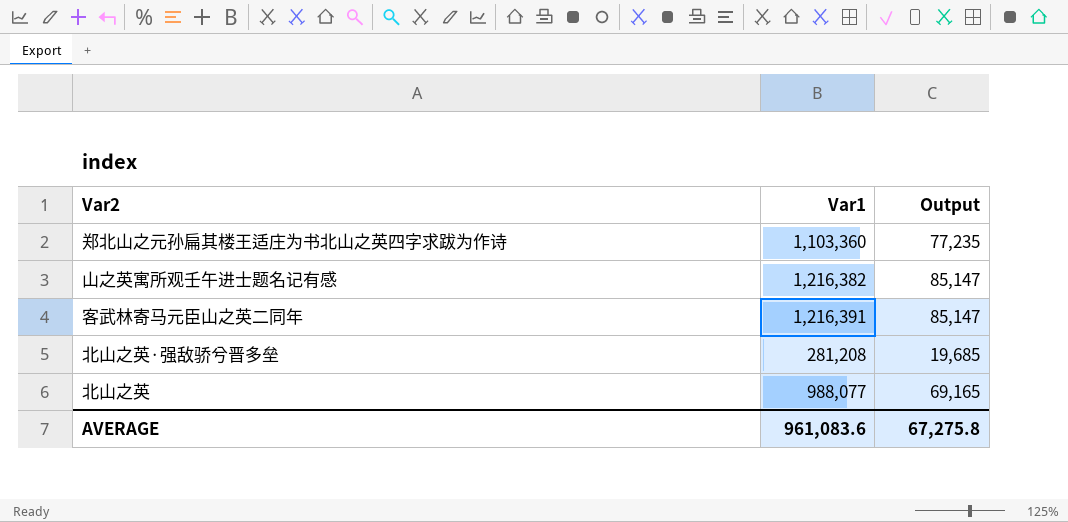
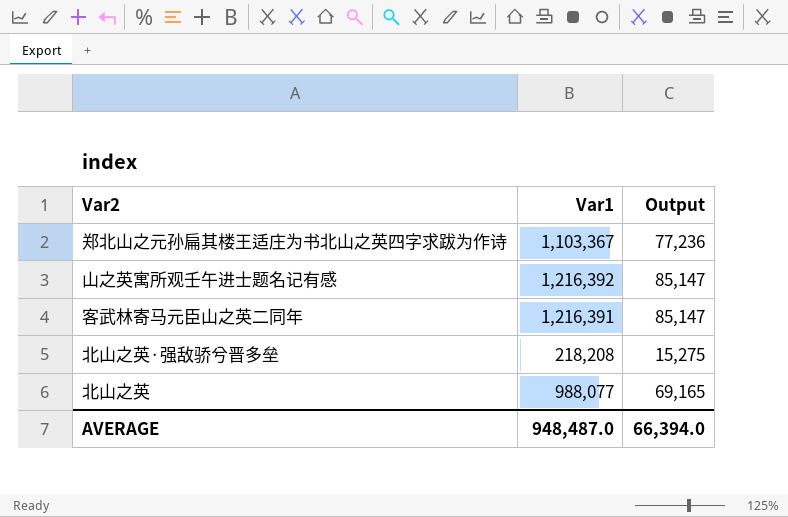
郑北山之元孙扁其楼王适庄为书北山之英四字求跋为作诗 | Var1: 1,103,360 -> 1,103,367
郑北山之元孙扁其楼王适庄为书北山之英四字求跋为作诗 | Output: 77,235 -> 77,236
山之英寓所观壬午进士题名记有感 | Var1: 1,216,382 -> 1,216,392
北山之英·强敌骄兮晋多垒 | Var1: 281,208 -> 218,208
北山之英·强敌骄兮晋多垒 | Output: 19,685 -> 15,275
AVERAGE | Var1: 961,083.6 -> 948,487.0
AVERAGE | Output: 67,275.8 -> 66,394.0

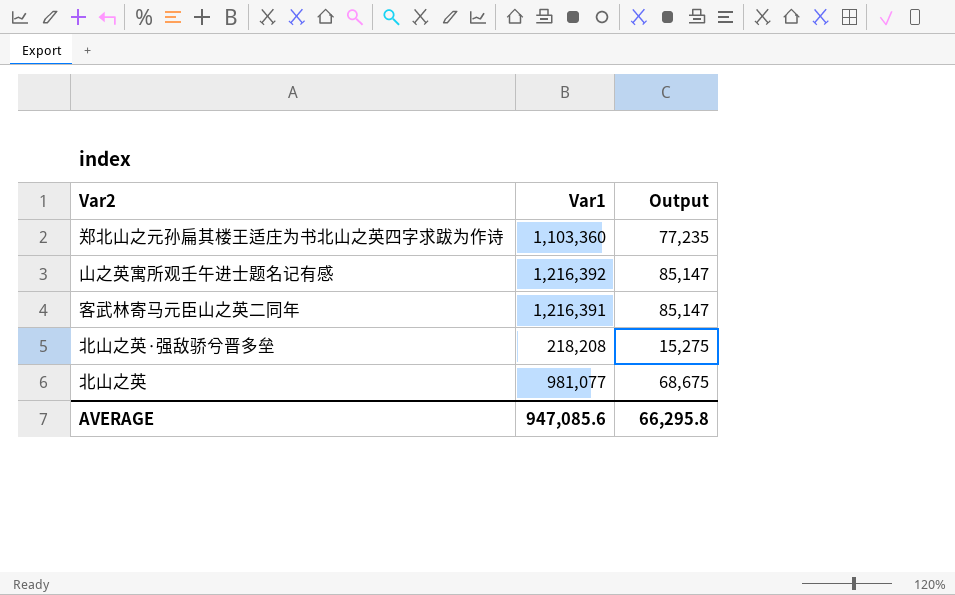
郑北山之元孙扁其楼王适庄为书北山之英四字求跋为作诗 | Var1: 1,103,367 -> 1,103,360
郑北山之元孙扁其楼王适庄为书北山之英四字求跋为作诗 | Output: 77,236 -> 77,235
北山之英 | Var1: 988,077 -> 981,077
北山之英 | Output: 69,165 -> 68,675
AVERAGE | Var1: 948,487.0 -> 947,085.6
AVERAGE | Output: 66,394.0 -> 66,295.8

